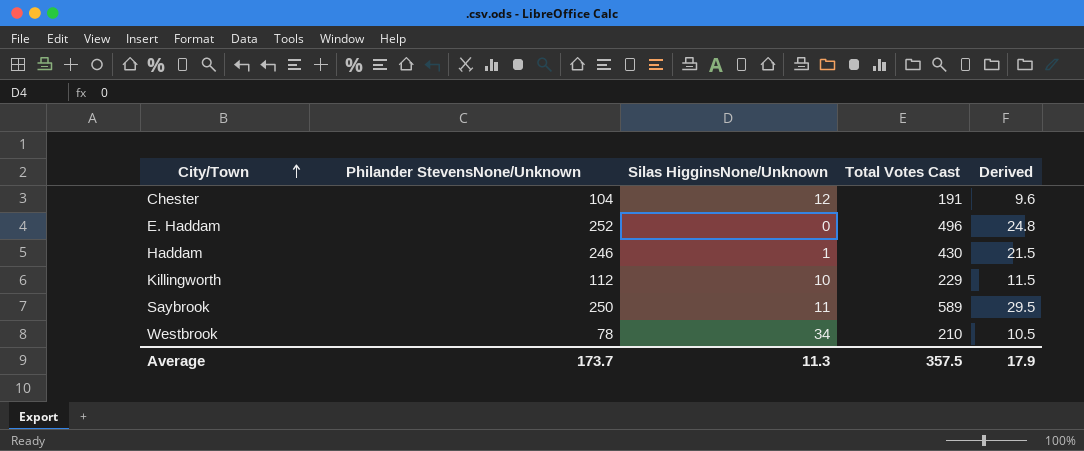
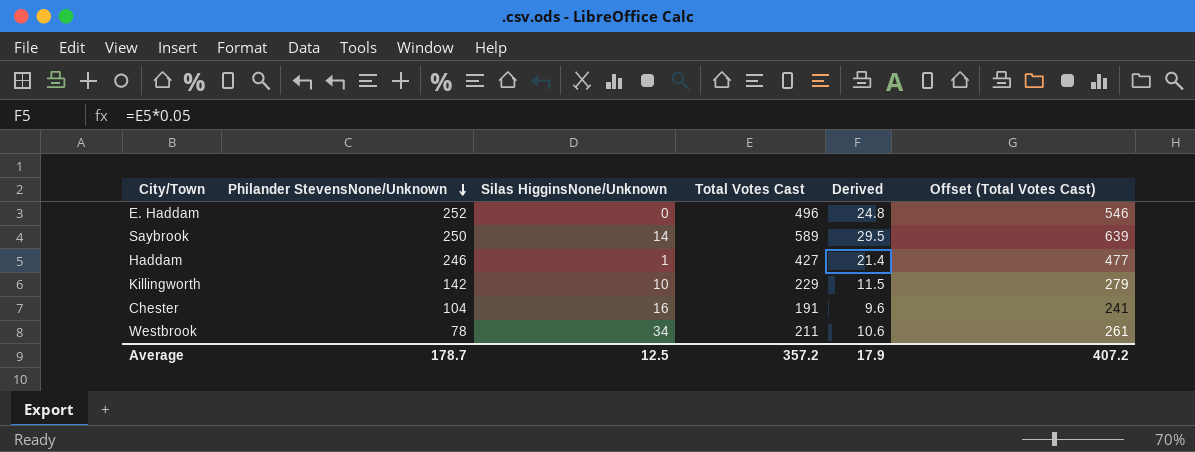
row order: City/Town ascending -> Philander StevensNone/Unknown descending
column Offset (Total Votes Cast) | formula: none -> [Total Votes Cast] + 50
Saybrook | Silas HigginsNone/Unknown: 11 -> 14
Haddam | Total Votes Cast: 430 -> 427
Haddam | Derived: 21.5 -> 21.4
Killingworth | Philander StevensNone/Unknown: 112 -> 142
Chester | Silas HigginsNone/Unknown: 12 -> 16
Westbrook | Total Votes Cast: 210 -> 211
Westbrook | Derived: 10.5 -> 10.6
Average | Philander StevensNone/Unknown: 173.7 -> 178.7
Average | Silas HigginsNone/Unknown: 11.3 -> 12.5
Average | Total Votes Cast: 357.5 -> 357.2

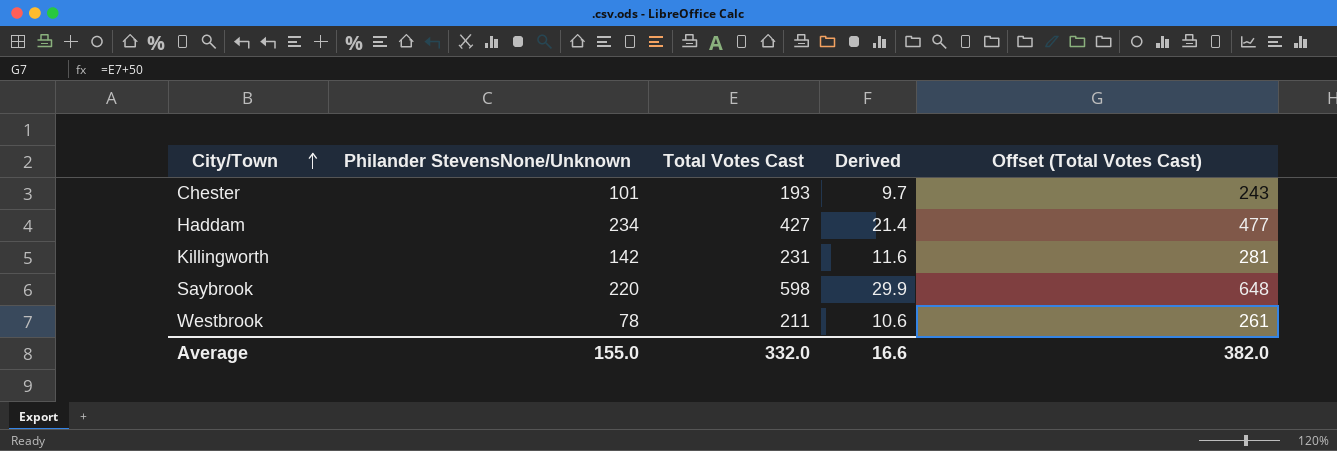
row order: Philander StevensNone/Unknown descending -> City/Town ascending
column Silas HigginsNone/Unknown | position: 3 -> none
row E. Haddam: 252 | 0 | 496 | 24.8 | 546 -> none
Chester | Philander StevensNone/Unknown: 104 -> 101
Chester | Total Votes Cast: 191 -> 193
Chester | Derived: 9.6 -> 9.7
Chester | Offset (Total Votes Cast): 241 -> 243
Haddam | Philander StevensNone/Unknown: 246 -> 234
Killingworth | Total Votes Cast: 229 -> 231
Killingworth | Derived: 11.5 -> 11.6
Killingworth | Offset (Total Votes Cast): 279 -> 281
Saybrook | Philander StevensNone/Unknown: 250 -> 220
Saybrook | Total Votes Cast: 589 -> 598
Saybrook | Derived: 29.5 -> 29.9
Saybrook | Offset (Total Votes Cast): 639 -> 648
Average | Philander StevensNone/Unknown: 178.7 -> 155.0
Average | Total Votes Cast: 357.2 -> 332.0
Average | Derived: 17.9 -> 16.6
Average | Offset (Total Votes Cast): 407.2 -> 382.0

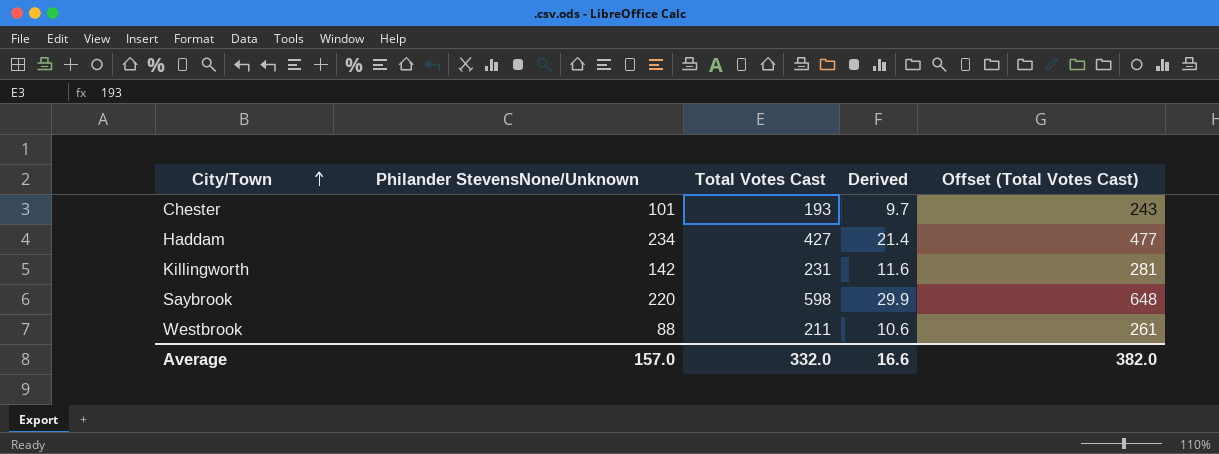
Westbrook | Philander StevensNone/Unknown: 78 -> 88
Average | Philander StevensNone/Unknown: 155.0 -> 157.0

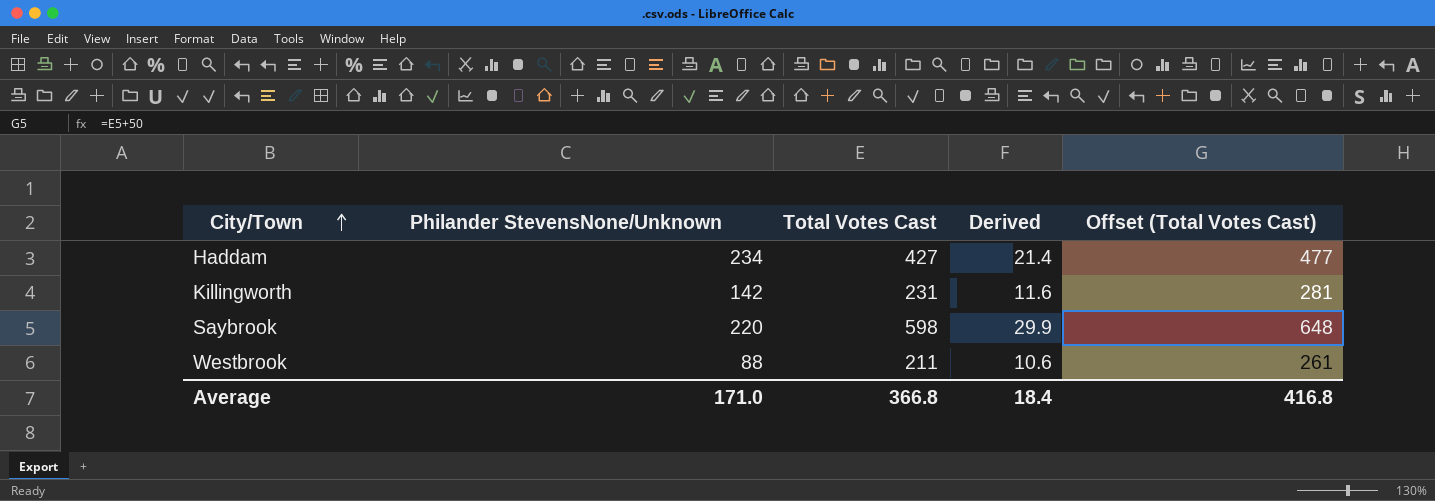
row Chester: 101 | 193 | 9.7 | 243 -> none
Average | Philander StevensNone/Unknown: 157.0 -> 171.0
Average | Total Votes Cast: 332.0 -> 366.8
Average | Derived: 16.6 -> 18.4
Average | Offset (Total Votes Cast): 382.0 -> 416.8

